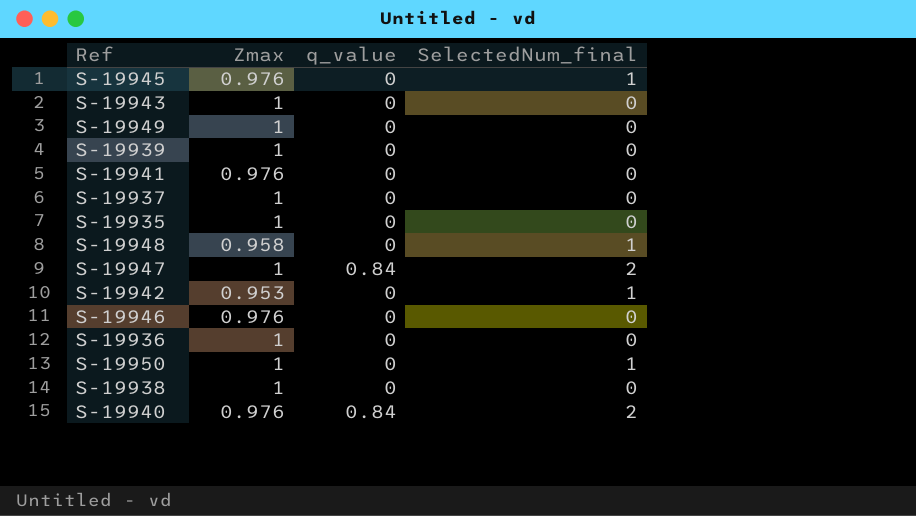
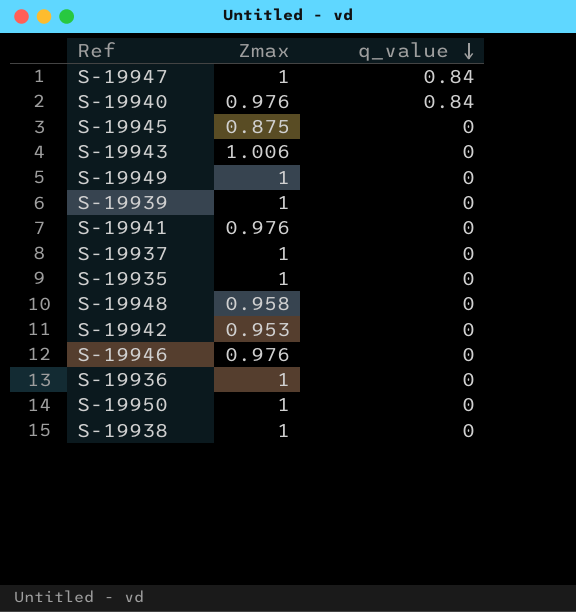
row order: none -> q_value descending
column SelectedNum_final | position: 4 -> none
S-19945 | Zmax: 0.976 -> 0.875
S-19943 | Zmax: 1 -> 1.006

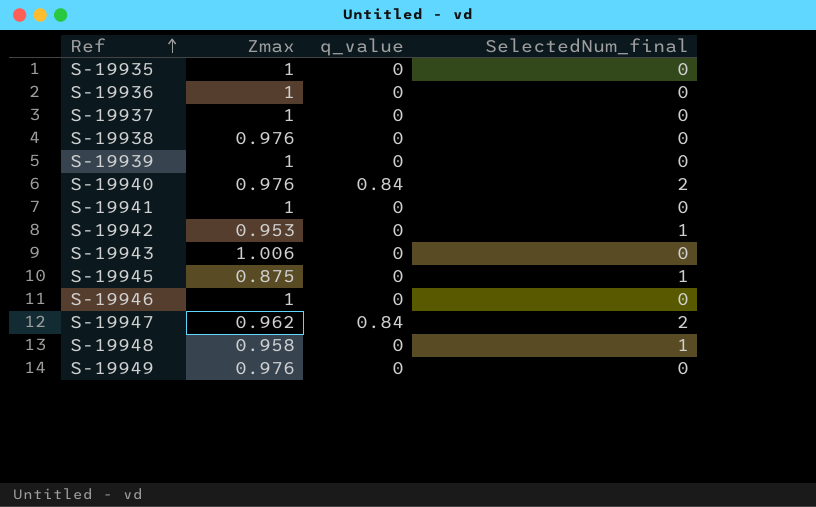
row order: q_value descending -> Ref ascending
column SelectedNum_final | position: none -> 4
row S-19950: 1 | 0 -> none
S-19938 | Zmax: 1 -> 0.976
S-19941 | Zmax: 0.976 -> 1
S-19946 | Zmax: 0.976 -> 1
S-19947 | Zmax: 1 -> 0.962
S-19949 | Zmax: 1 -> 0.976

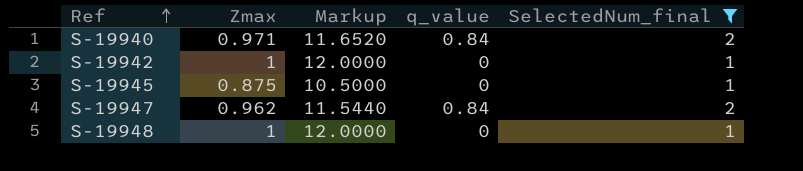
filter: none -> SelectedNum_final != 0
column Markup | formula: none -> [Zmax] * 12
S-19940 | Zmax: 0.976 -> 0.971
S-19942 | Zmax: 0.953 -> 1
S-19948 | Zmax: 0.958 -> 1

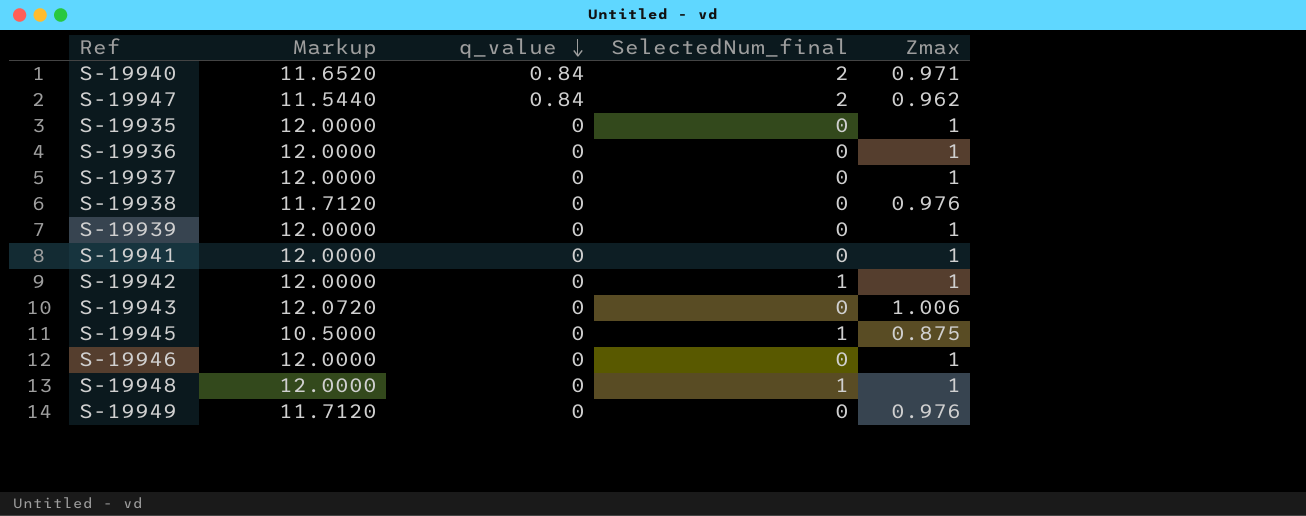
filter: SelectedNum_final != 0 -> none
row order: Ref ascending -> q_value descending
column Zmax | position: 2 -> 5

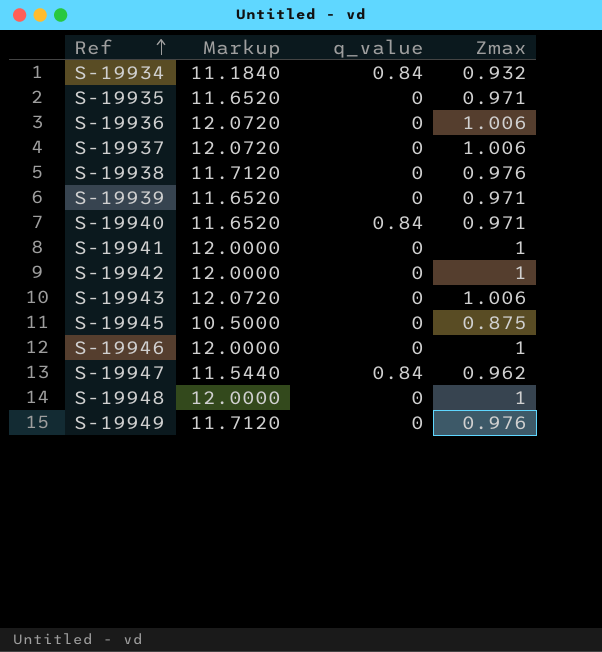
row order: q_value descending -> Ref ascending
column SelectedNum_final | position: 4 -> none
row S-19934: none -> 11.1840 | 0.84 | 0.932
S-19935 | Markup: 12.0000 -> 11.6520
S-19935 | Zmax: 1 -> 0.971
S-19936 | Markup: 12.0000 -> 12.0720
S-19936 | Zmax: 1 -> 1.006
S-19937 | Markup: 12.0000 -> 12.0720
S-19937 | Zmax: 1 -> 1.006
S-19939 | Markup: 12.0000 -> 11.6520
S-19939 | Zmax: 1 -> 0.971

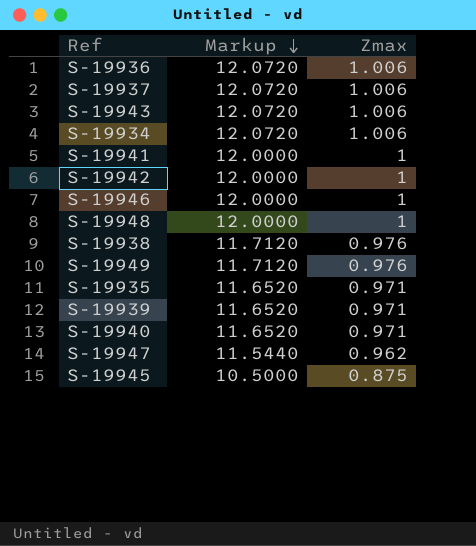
row order: Ref ascending -> Markup descending
column q_value | position: 3 -> none
S-19934 | Markup: 11.1840 -> 12.0720
S-19934 | Zmax: 0.932 -> 1.006

